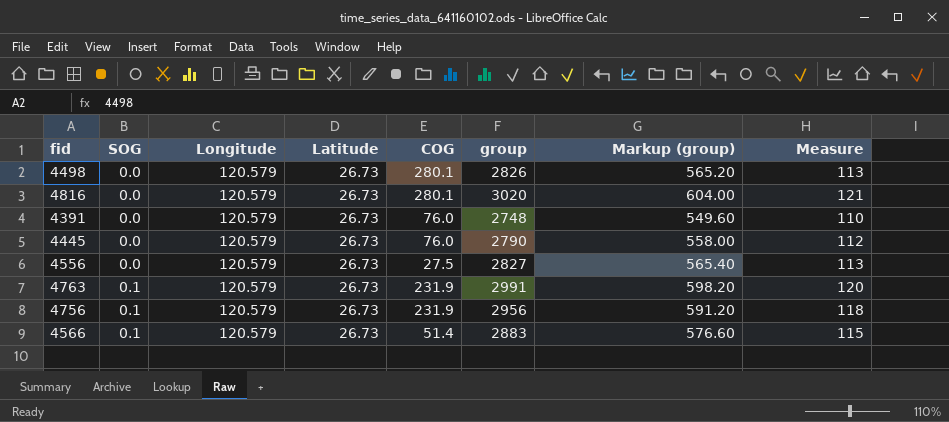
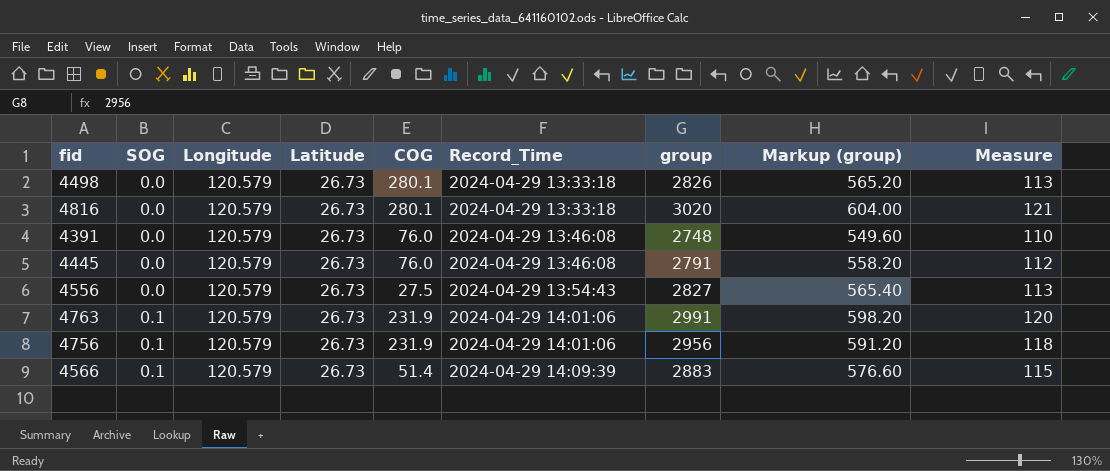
column Record_Time | position: none -> 6
4445 | group: 2790 -> 2791
4445 | Markup (group): 558.00 -> 558.20

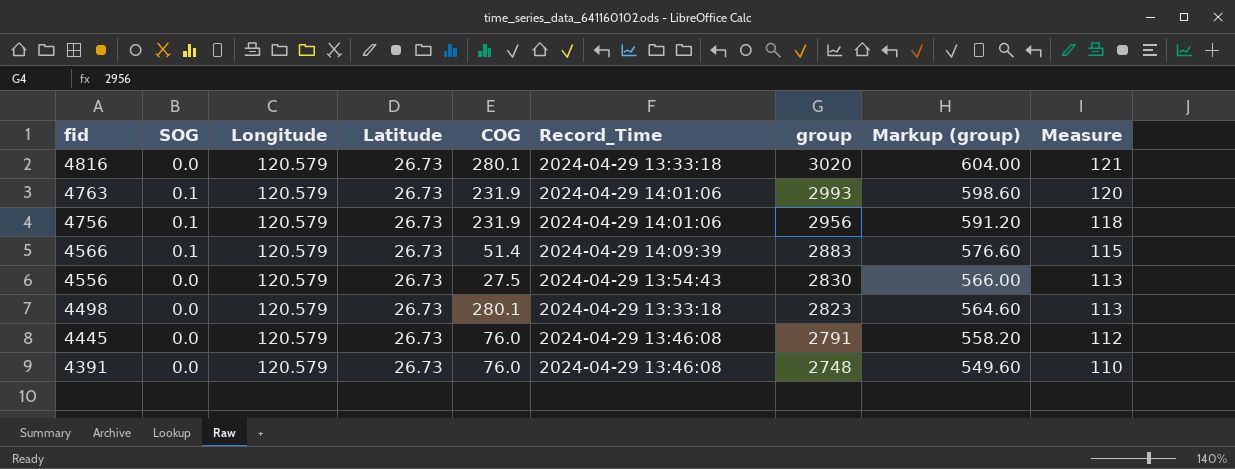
row order: SOG ascending -> fid descending
4763 | group: 2991 -> 2993
4763 | Markup (group): 598.20 -> 598.60
4556 | group: 2827 -> 2830
4556 | Markup (group): 565.40 -> 566.00
4498 | group: 2826 -> 2823
4498 | Markup (group): 565.20 -> 564.60

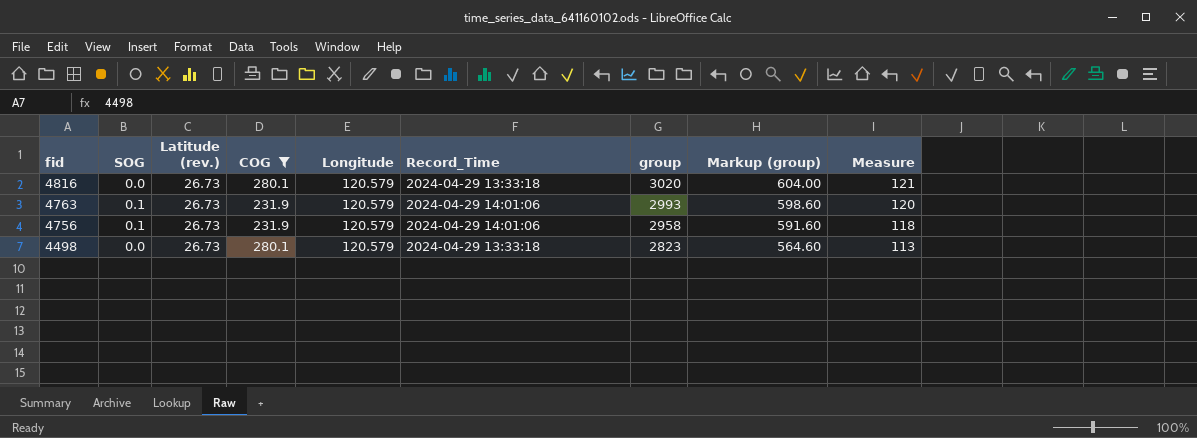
filter: none -> COG >= 231.9
column name: Latitude -> Latitude (rev.)
column Longitude | position: 3 -> 5
4756 | group: 2956 -> 2958
4756 | Markup (group): 591.20 -> 591.60

